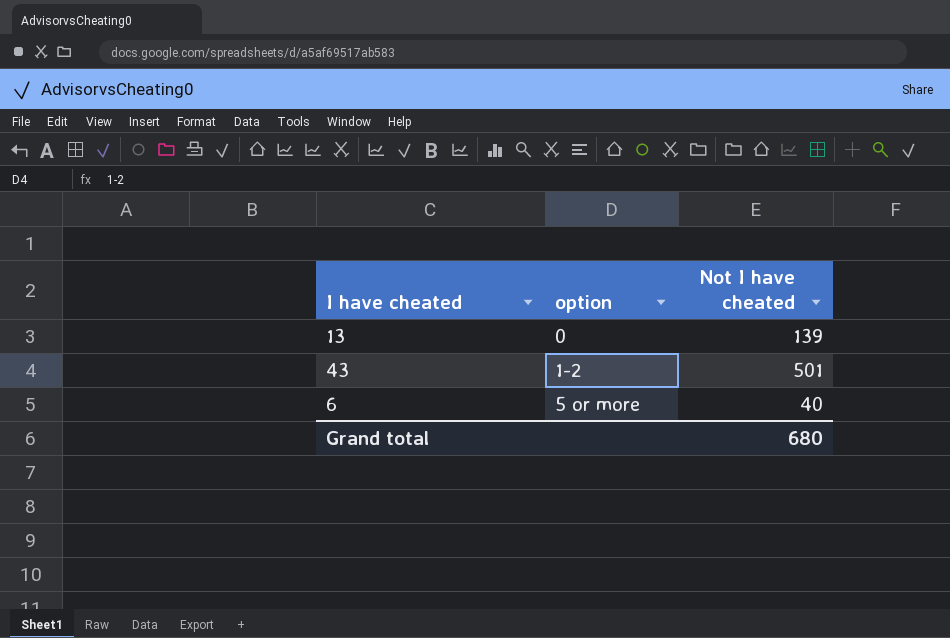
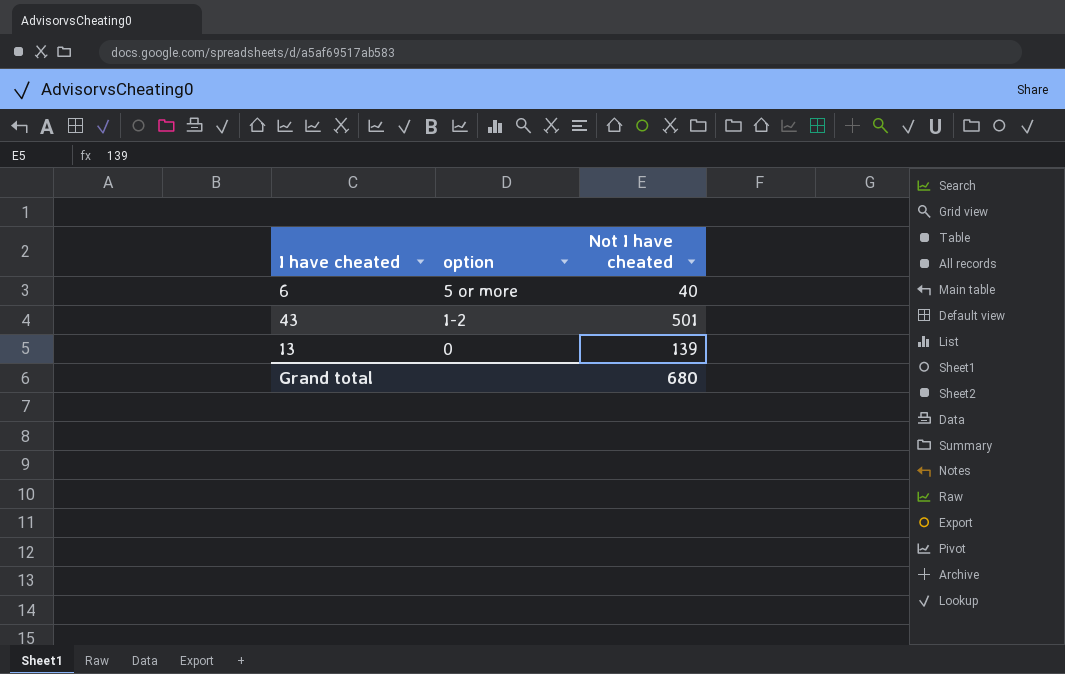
row order: option ascending -> option descending

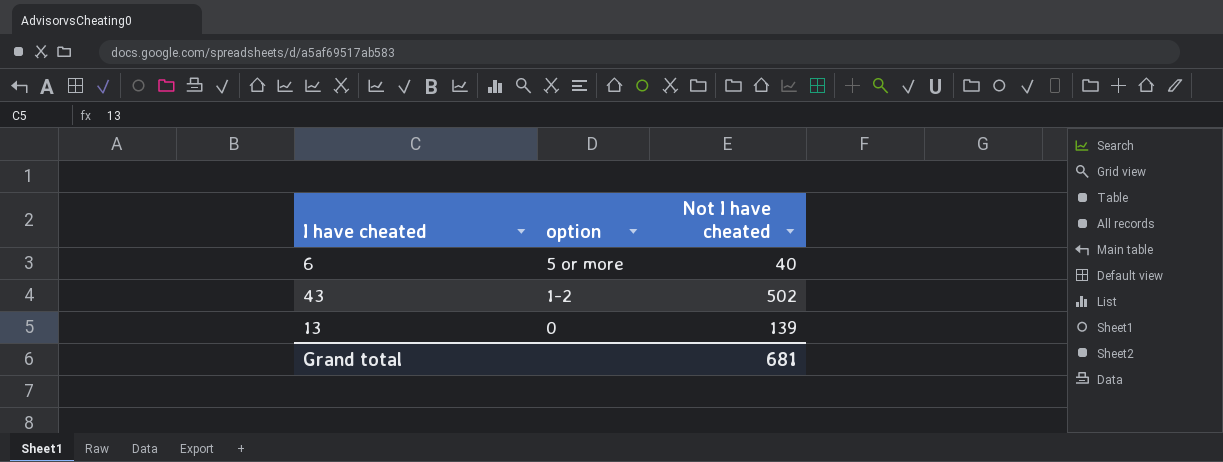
43 | Not I have cheated: 501 -> 502
Grand total | Not I have cheated: 680 -> 681

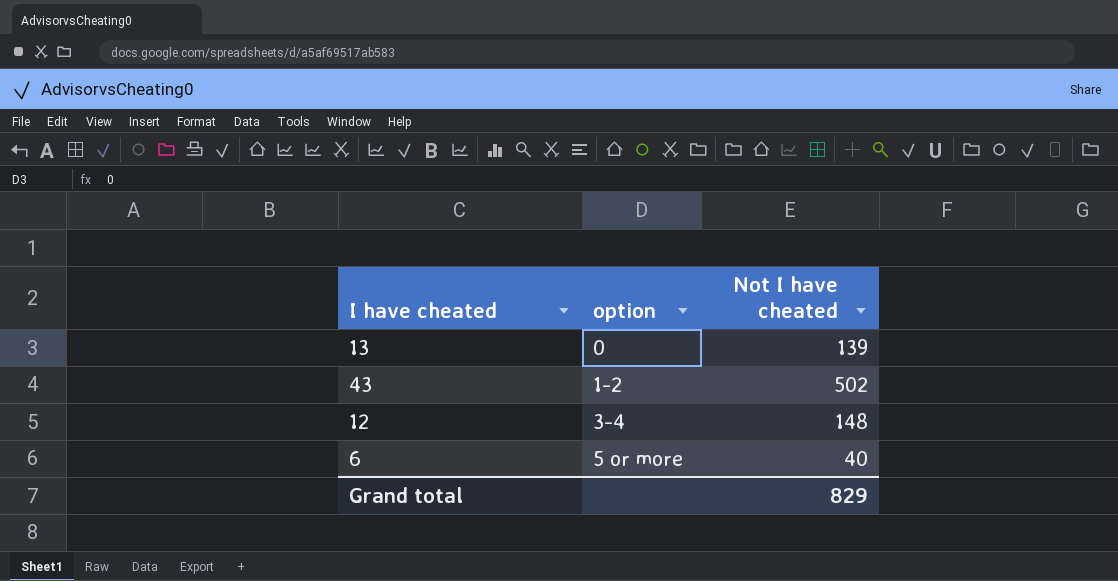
row order: option descending -> option ascending
row 12: none -> 3-4 | 148
Grand total | Not I have cheated: 681 -> 829

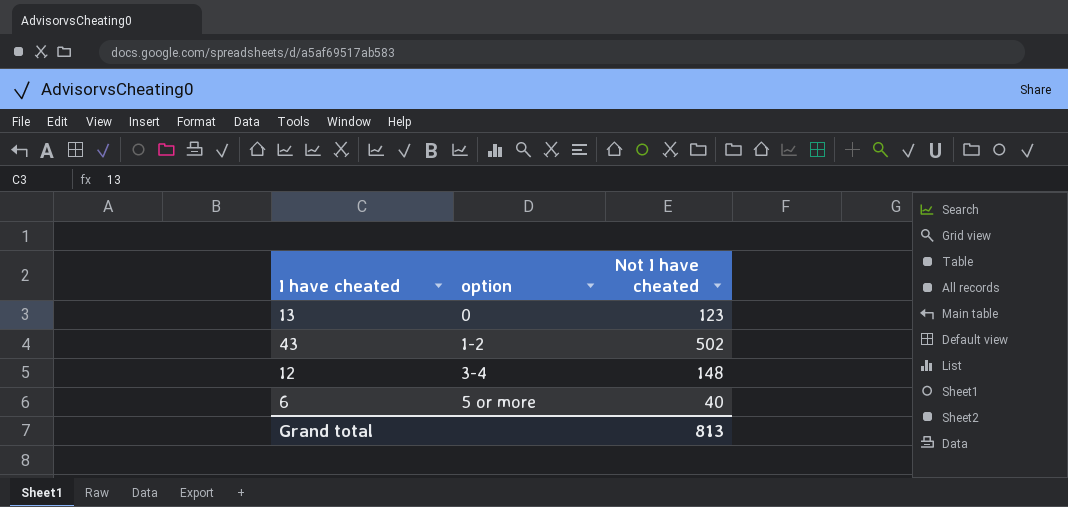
13 | Not I have cheated: 139 -> 123
Grand total | Not I have cheated: 829 -> 813

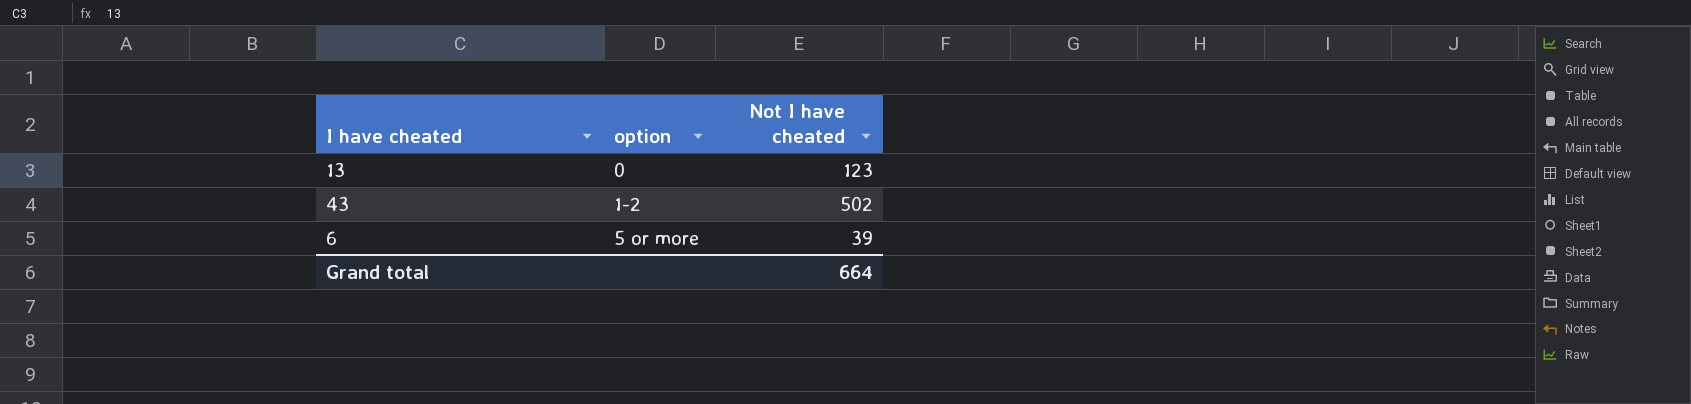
row 12: 3-4 | 148 -> none
6 | Not I have cheated: 40 -> 39
Grand total | Not I have cheated: 813 -> 664

